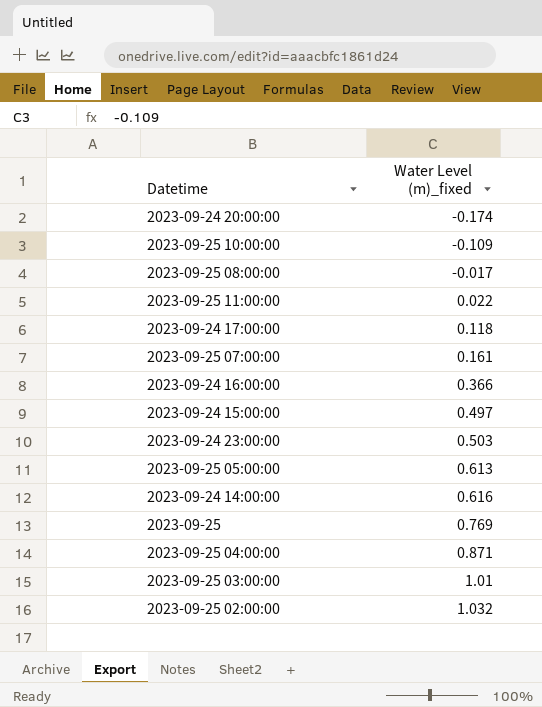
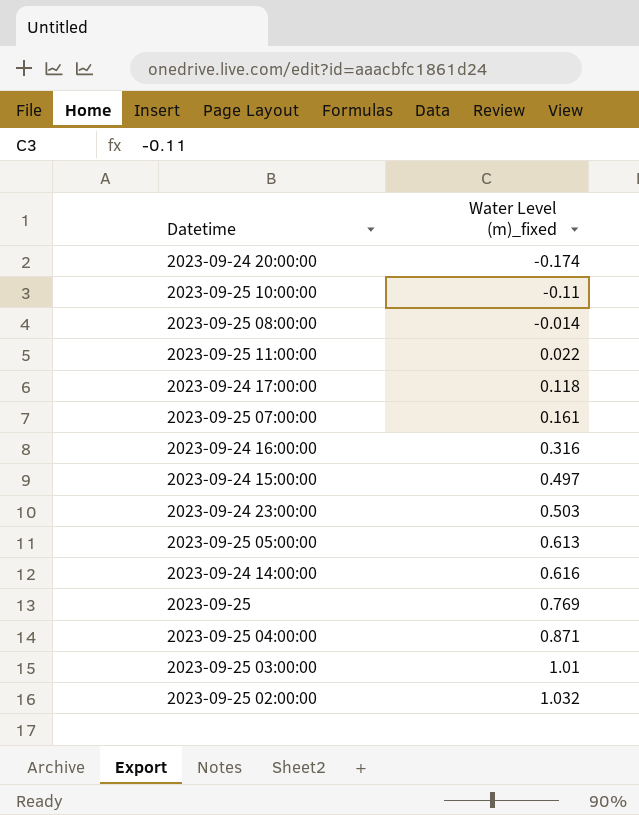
2023-09-25 10:00:00 | Water Level (m)_fixed: -0.109 -> -0.11
2023-09-25 08:00:00 | Water Level (m)_fixed: -0.017 -> -0.014
2023-09-24 16:00:00 | Water Level (m)_fixed: 0.366 -> 0.316

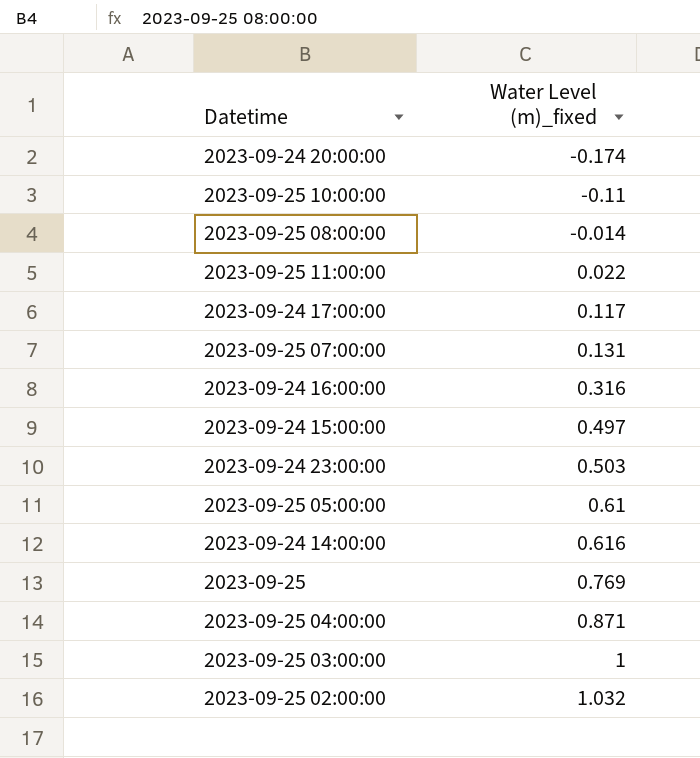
2023-09-24 17:00:00 | Water Level (m)_fixed: 0.118 -> 0.117
2023-09-25 07:00:00 | Water Level (m)_fixed: 0.161 -> 0.131
2023-09-25 05:00:00 | Water Level (m)_fixed: 0.613 -> 0.61
2023-09-25 03:00:00 | Water Level (m)_fixed: 1.01 -> 1

